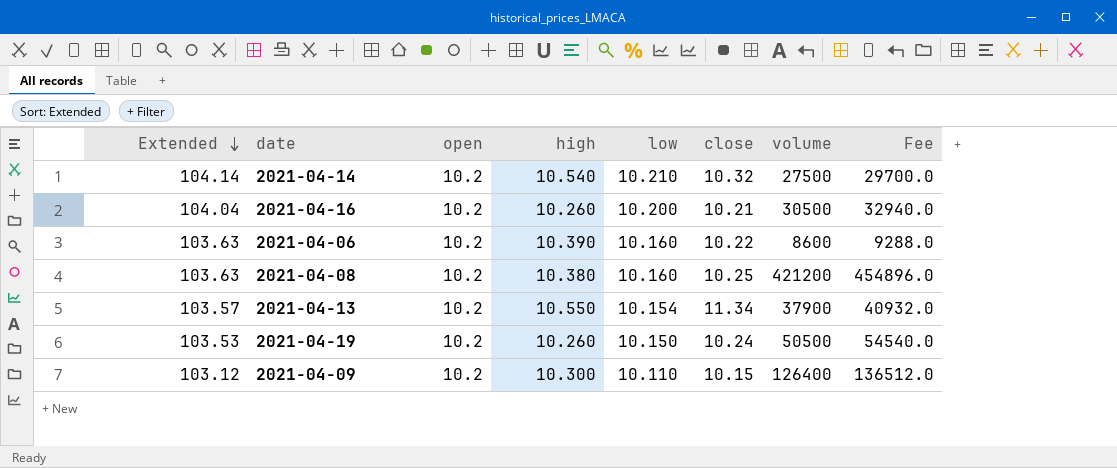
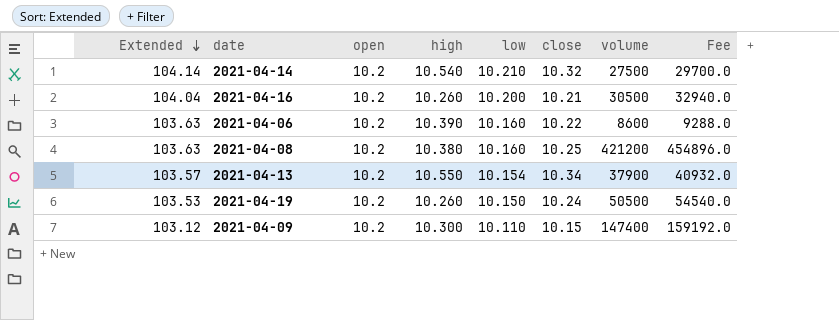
2021-04-13 | close: 11.34 -> 10.34
2021-04-09 | volume: 126400 -> 147400
2021-04-09 | Fee: 136512.0 -> 159192.0

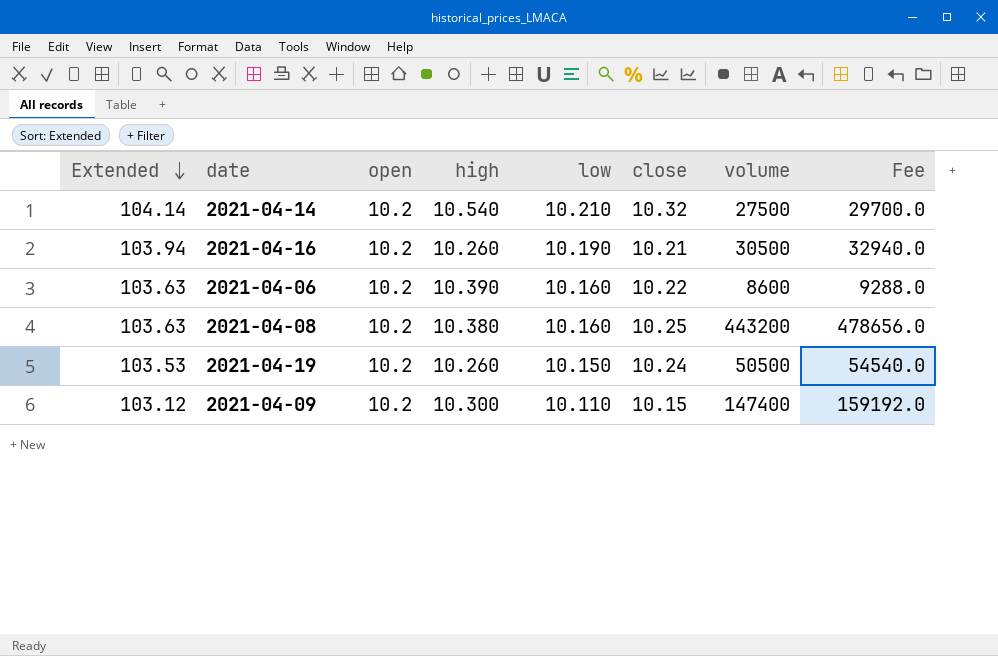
row 2021-04-13: 103.57 | 10.2 | 10.550 | 10.154 | 10.34 | 37900 | 40932.0 -> none
2021-04-16 | Extended: 104.04 -> 103.94
2021-04-16 | low: 10.200 -> 10.190
2021-04-08 | volume: 421200 -> 443200
2021-04-08 | Fee: 454896.0 -> 478656.0

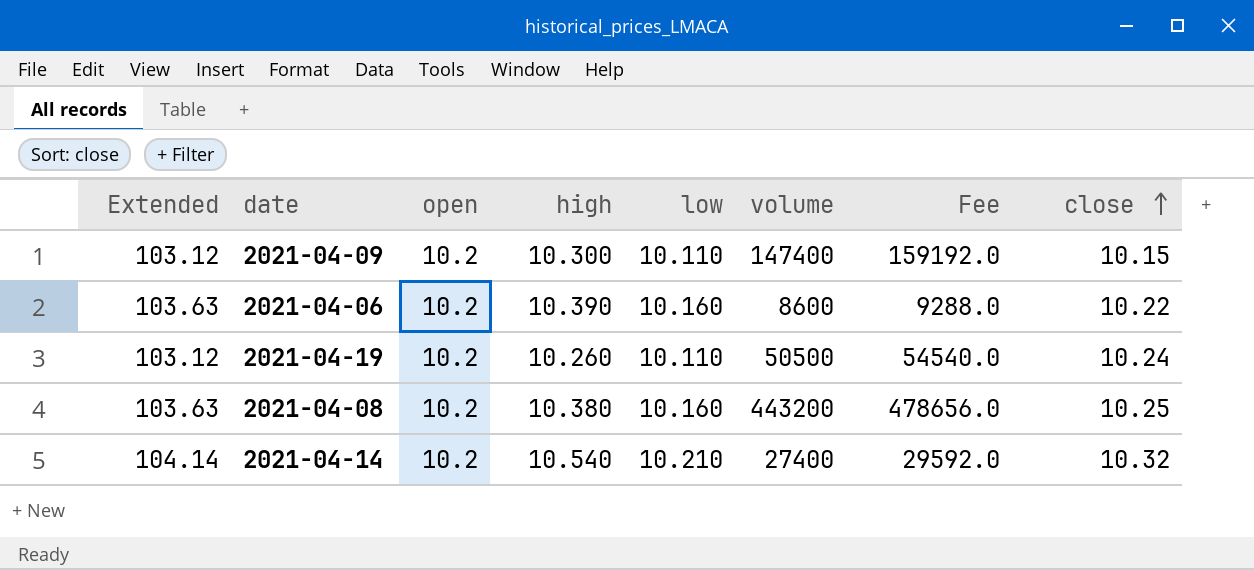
row order: Extended descending -> close ascending
column close | position: 6 -> 8
row 2021-04-16: 103.94 | 10.2 | 10.260 | 10.190 | 10.21 | 30500 | 32940.0 -> none
2021-04-19 | Extended: 103.53 -> 103.12
2021-04-19 | low: 10.150 -> 10.110
2021-04-14 | volume: 27500 -> 27400
2021-04-14 | Fee: 29700.0 -> 29592.0

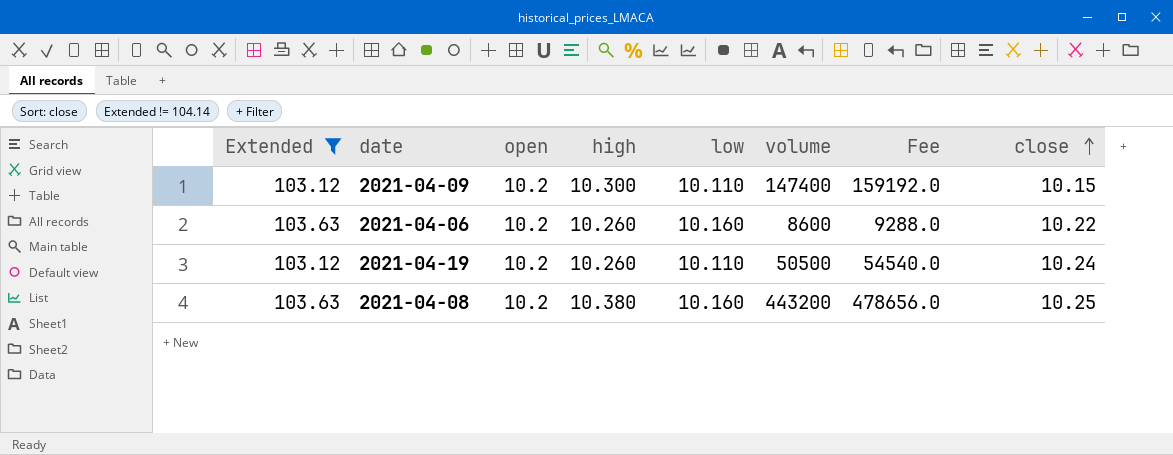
filter: none -> Extended != 104.14
2021-04-06 | high: 10.390 -> 10.260

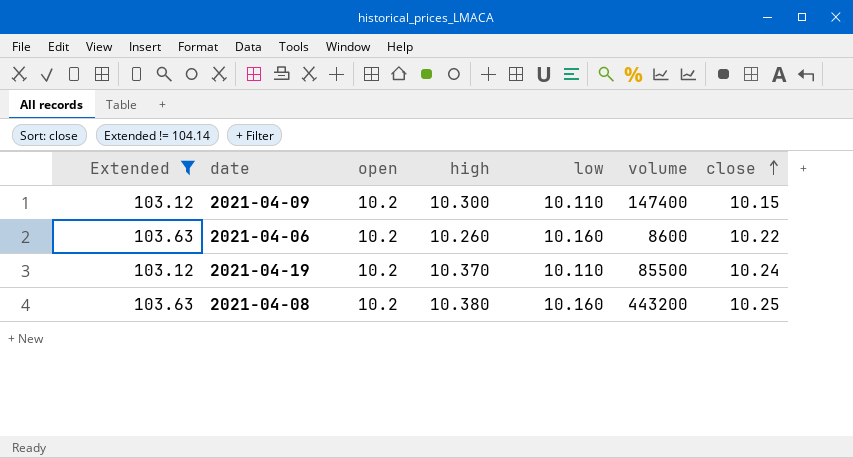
column Fee | formula: [volume] * 1.08 -> none
2021-04-19 | high: 10.260 -> 10.370
2021-04-19 | volume: 50500 -> 85500

